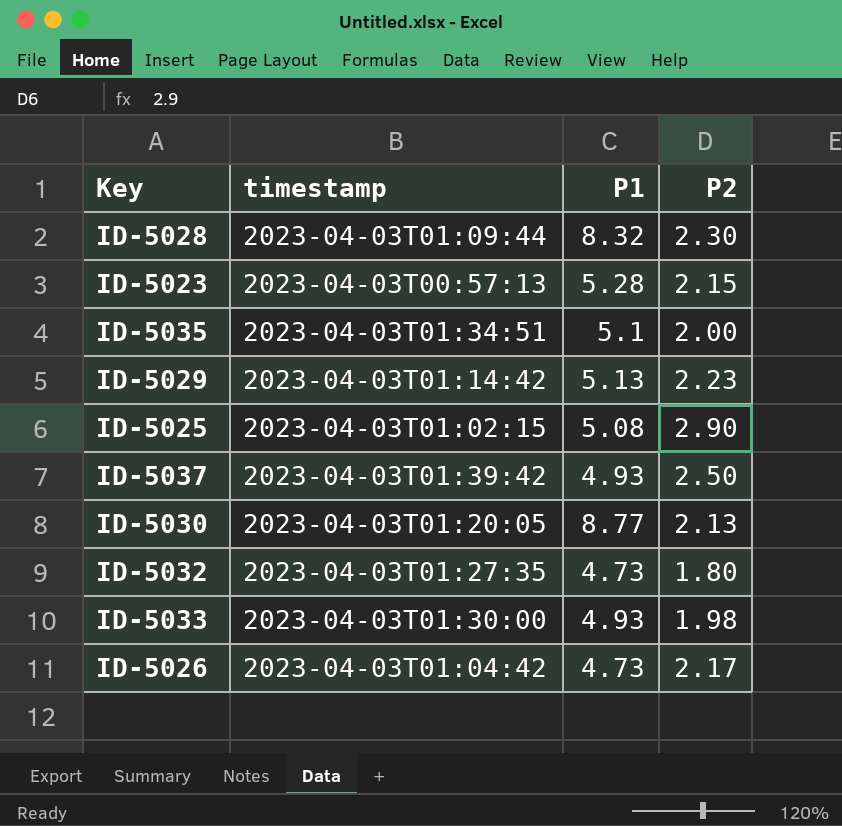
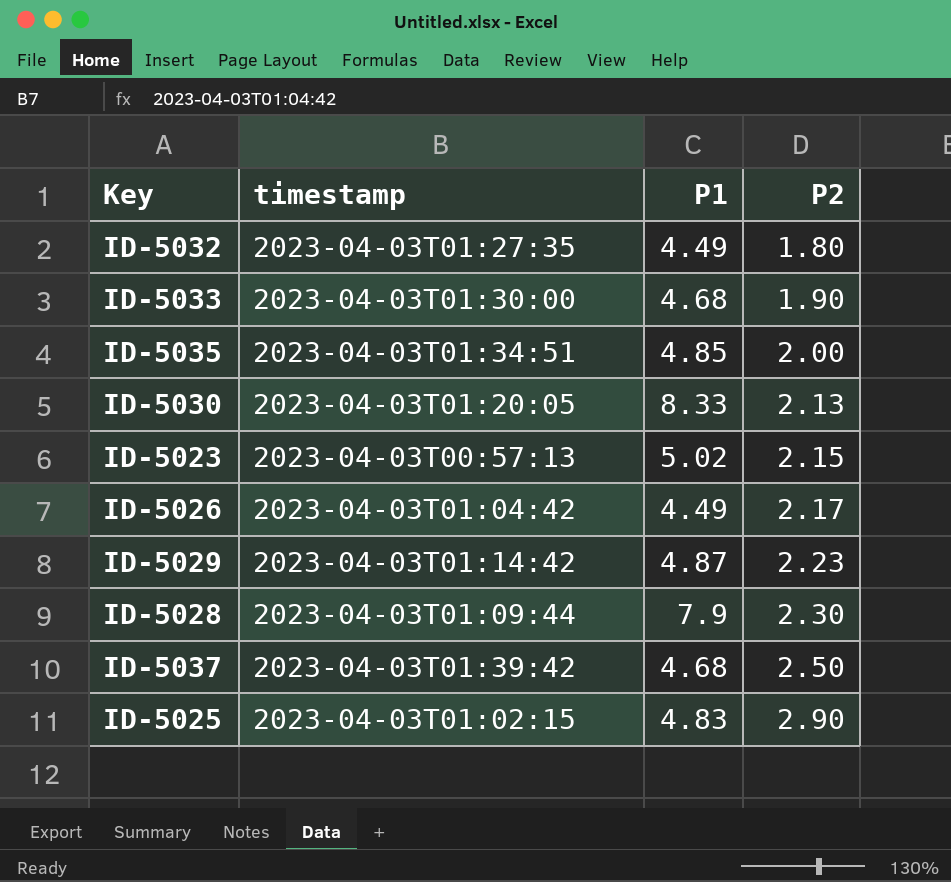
row order: none -> P2 ascending
ID-5032 | P1: 4.73 -> 4.49
ID-5033 | P1: 4.93 -> 4.68
ID-5033 | P2: 1.98 -> 1.90
ID-5035 | P1: 5.1 -> 4.85
ID-5030 | P1: 8.77 -> 8.33
ID-5023 | P1: 5.28 -> 5.02
ID-5026 | P1: 4.73 -> 4.49
ID-5029 | P1: 5.13 -> 4.87
ID-5028 | P1: 8.32 -> 7.9
ID-5037 | P1: 4.93 -> 4.68
ID-5025 | P1: 5.08 -> 4.83

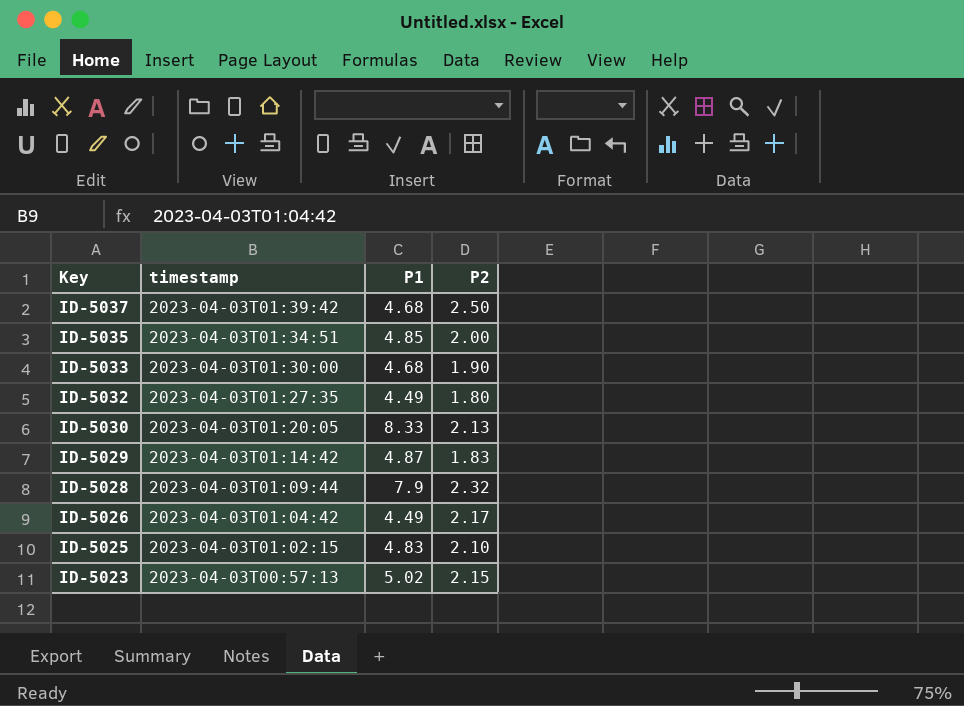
row order: P2 ascending -> Key descending
ID-5029 | P2: 2.23 -> 1.83
ID-5028 | P2: 2.30 -> 2.32
ID-5025 | P2: 2.90 -> 2.10

